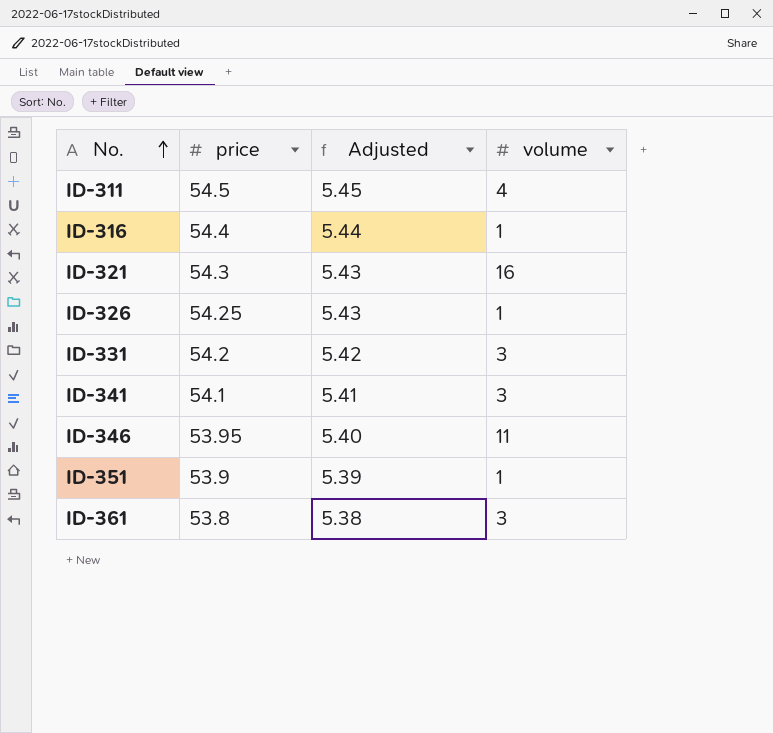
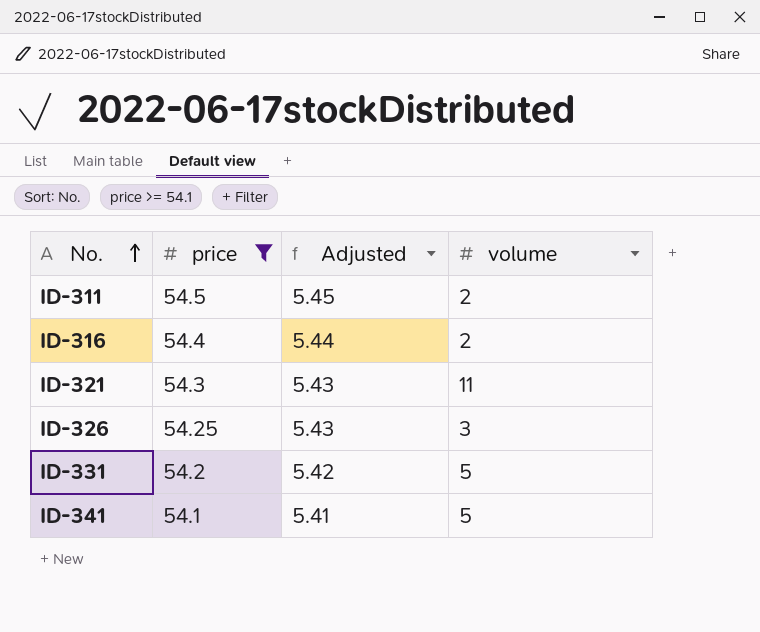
filter: none -> price >= 54.1
ID-311 | volume: 4 -> 2
ID-316 | volume: 1 -> 2
ID-321 | volume: 16 -> 11
ID-326 | volume: 1 -> 3
ID-331 | volume: 3 -> 5
ID-341 | volume: 3 -> 5

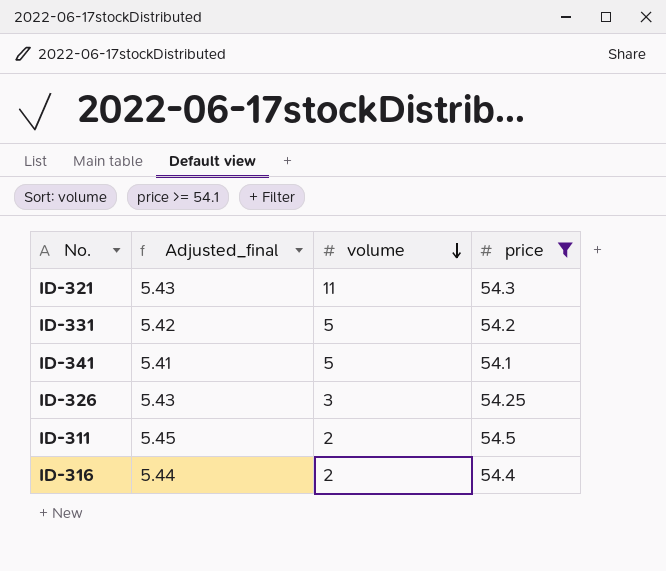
row order: No. ascending -> volume descending
column name: Adjusted -> Adjusted_final
column price | position: 2 -> 4

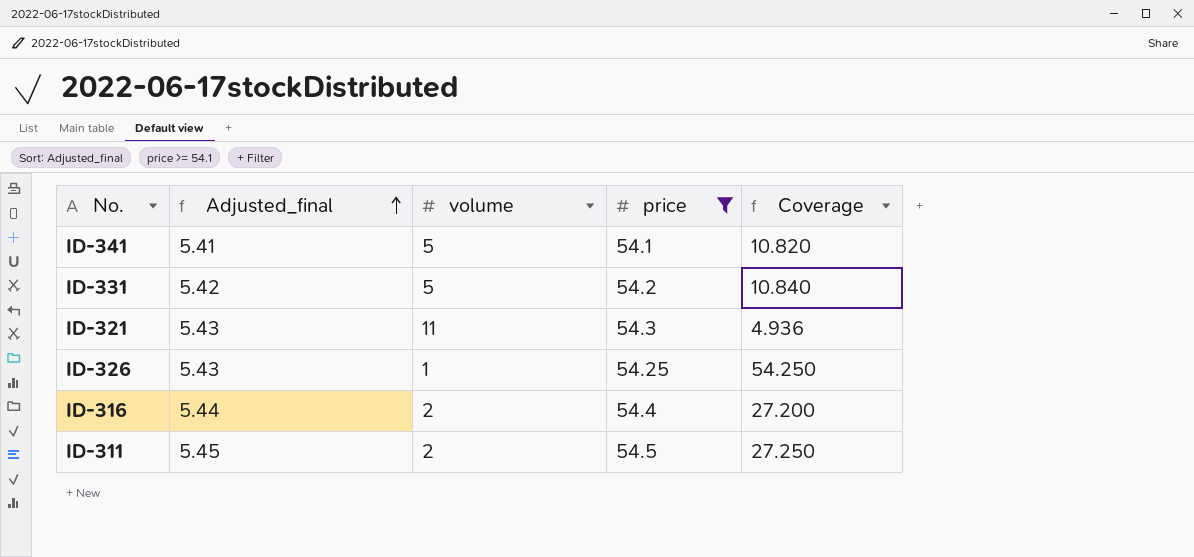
row order: volume descending -> Adjusted_final ascending
column Coverage | formula: none -> [price] / [volume]
ID-326 | volume: 3 -> 1

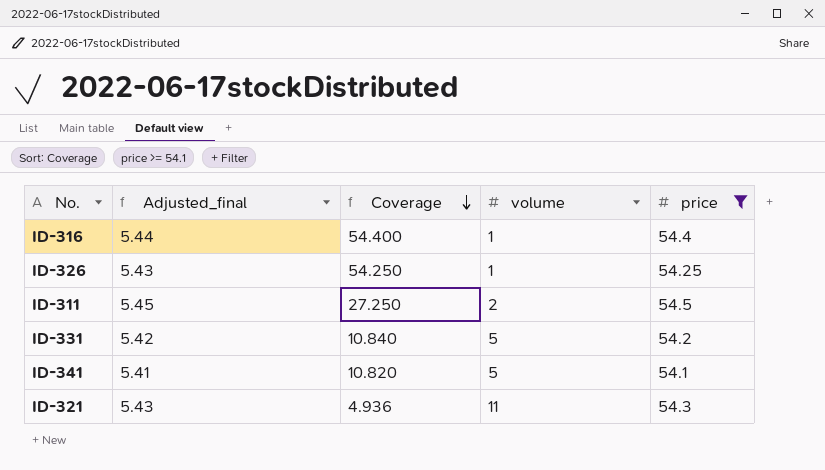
row order: Adjusted_final ascending -> Coverage descending
column Coverage | position: 5 -> 3
ID-316 | Coverage: 27.200 -> 54.400
ID-316 | volume: 2 -> 1

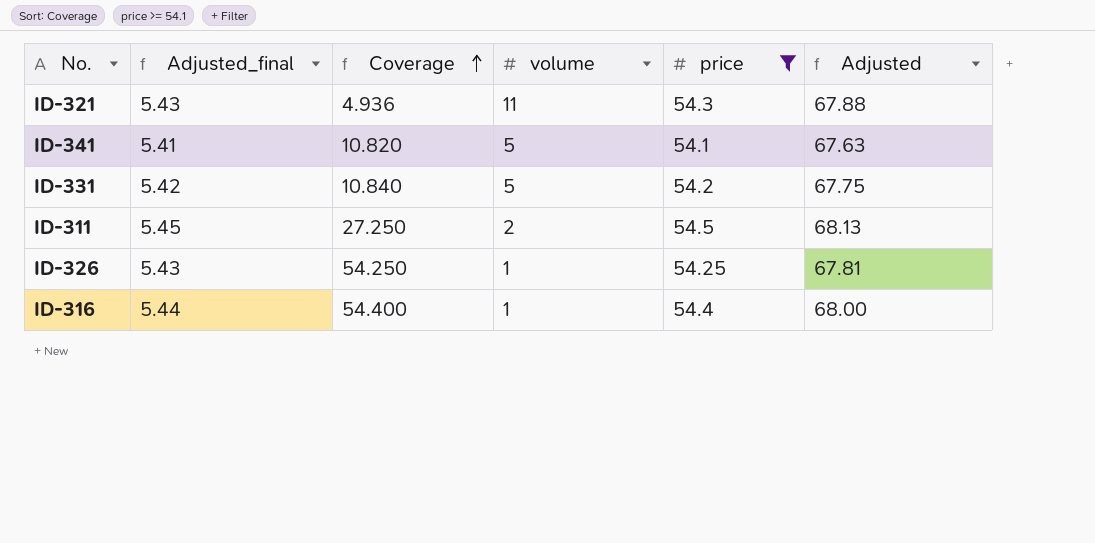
row order: Coverage descending -> Coverage ascending
column Adjusted | formula: none -> [price] * 1.25

